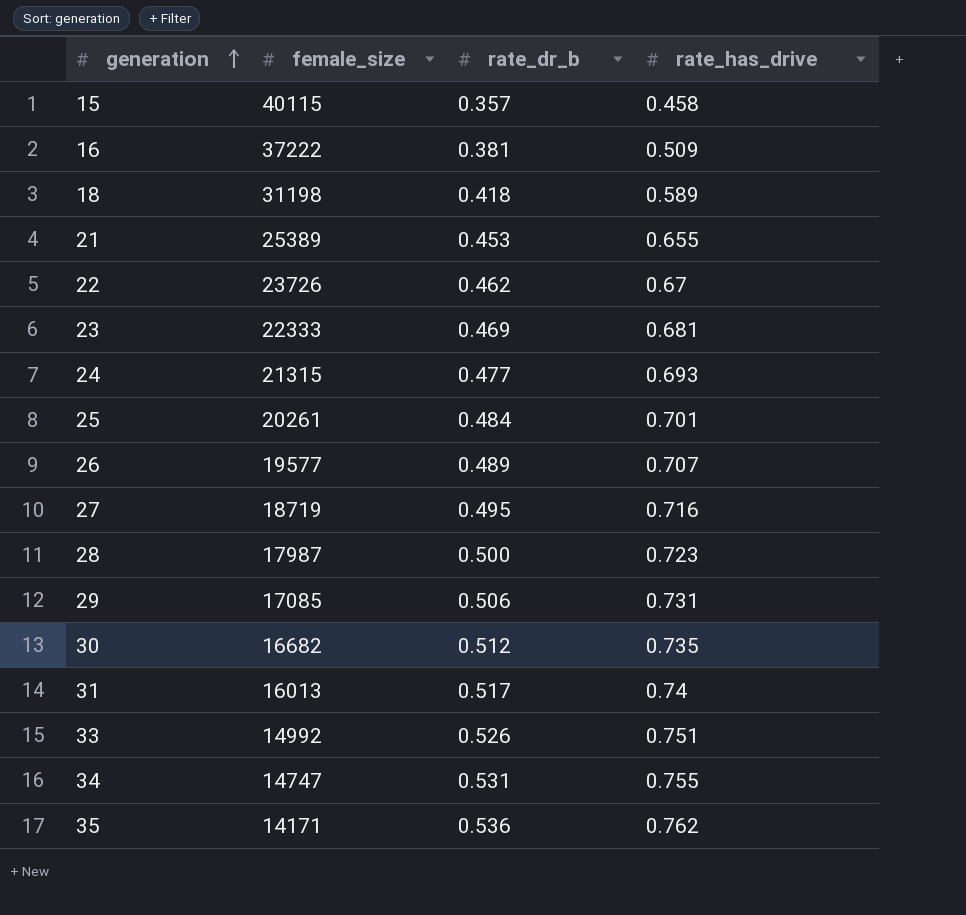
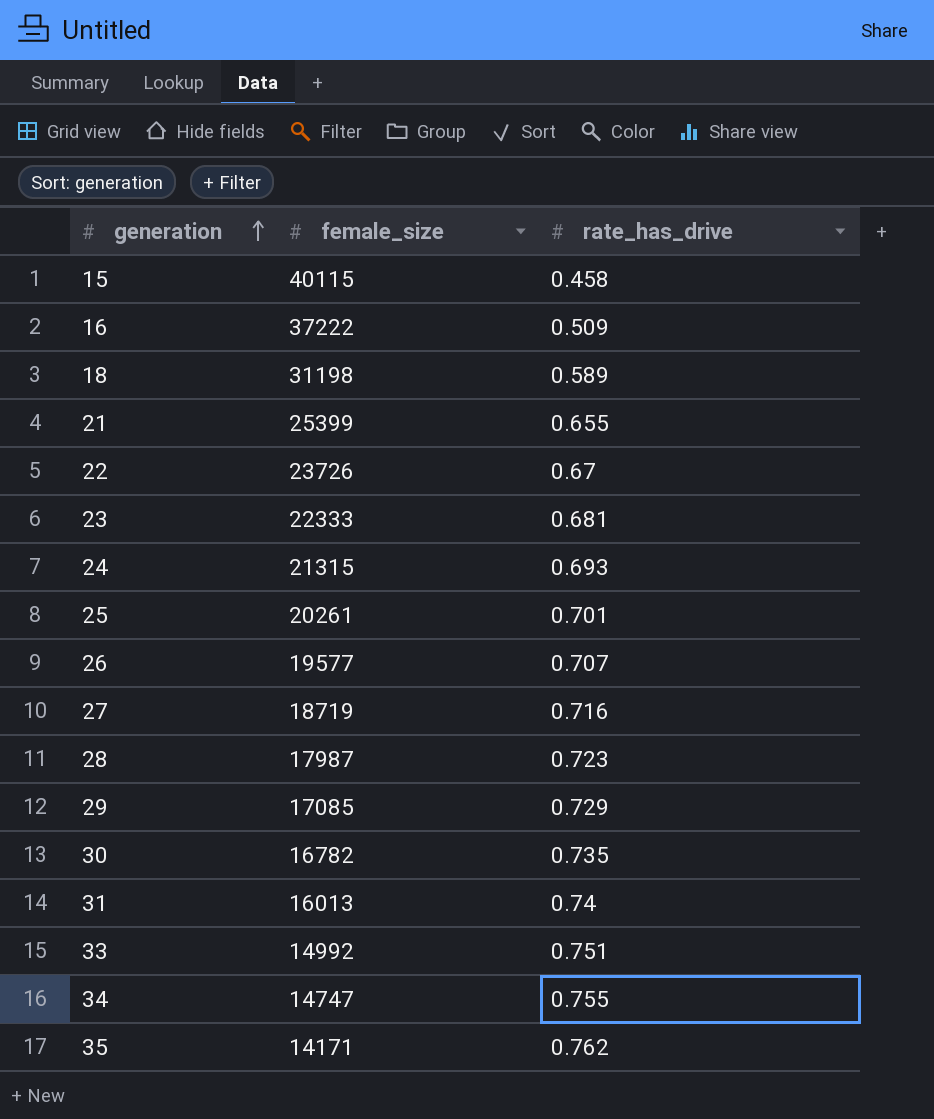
column rate_dr_b | position: 3 -> none
21 | female_size: 25389 -> 25399
29 | rate_has_drive: 0.731 -> 0.729
30 | female_size: 16682 -> 16782

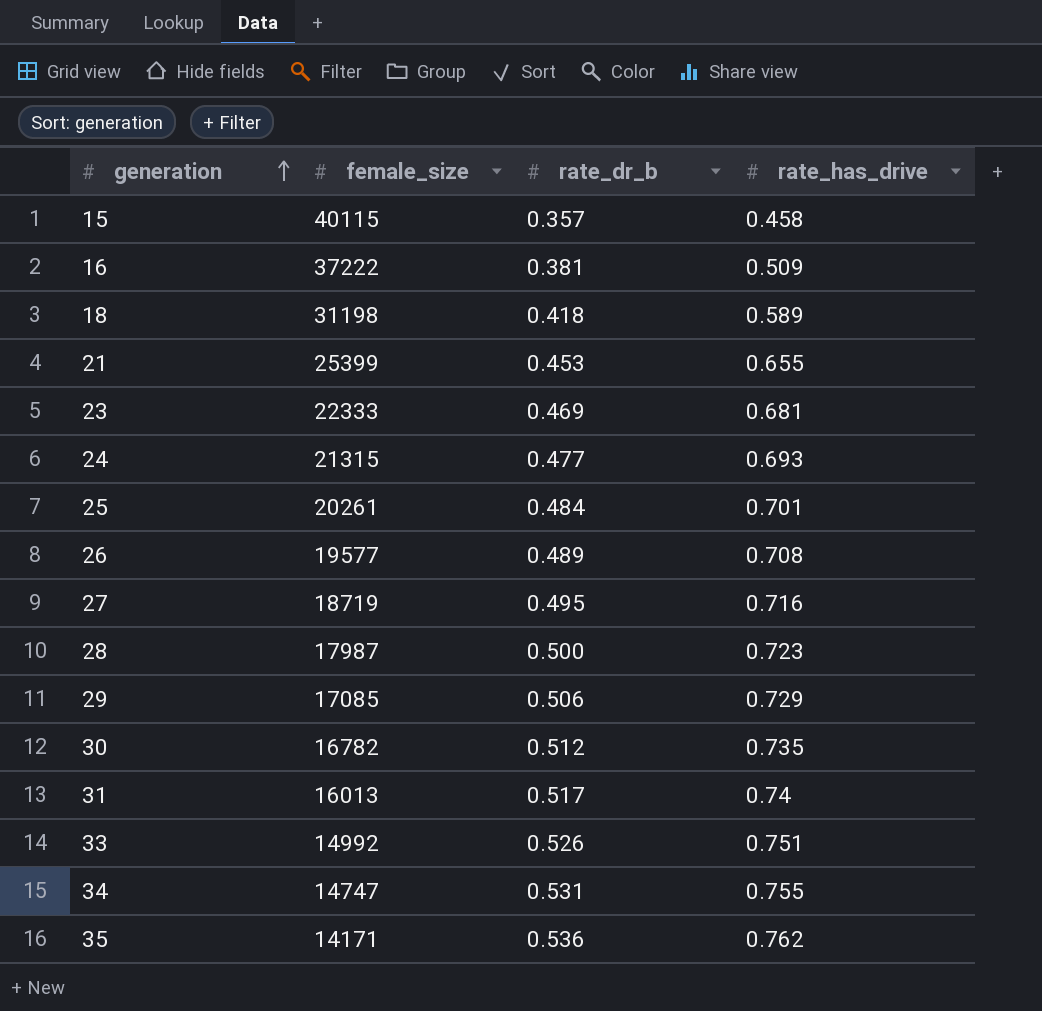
column rate_dr_b | position: none -> 3
row 22: 23726 | 0.67 -> none
26 | rate_has_drive: 0.707 -> 0.708

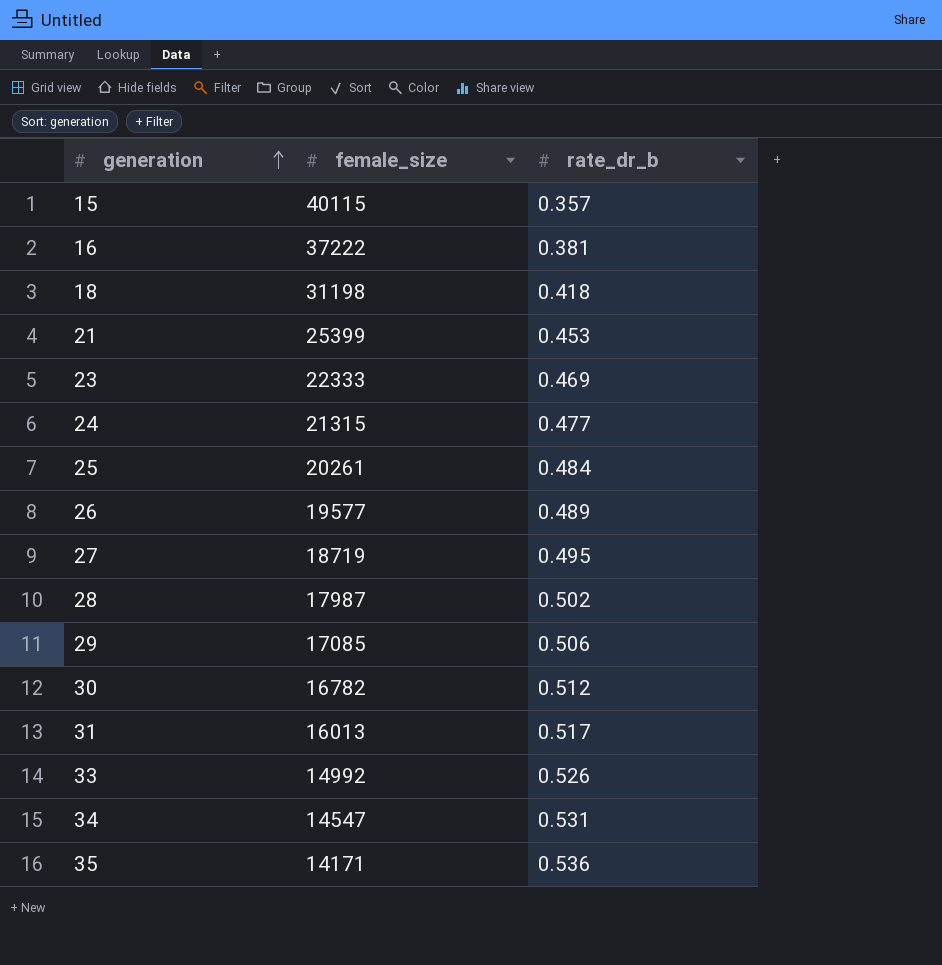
column rate_has_drive | position: 4 -> none
28 | rate_dr_b: 0.500 -> 0.502
34 | female_size: 14747 -> 14547

